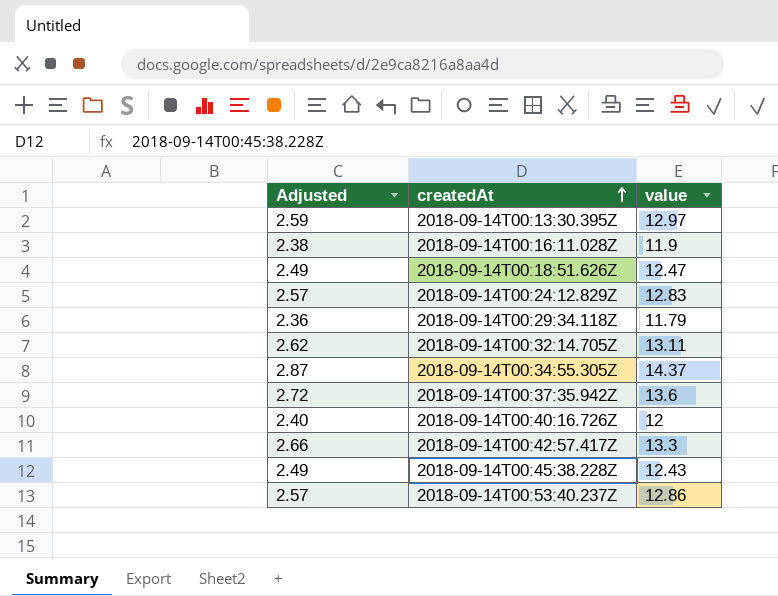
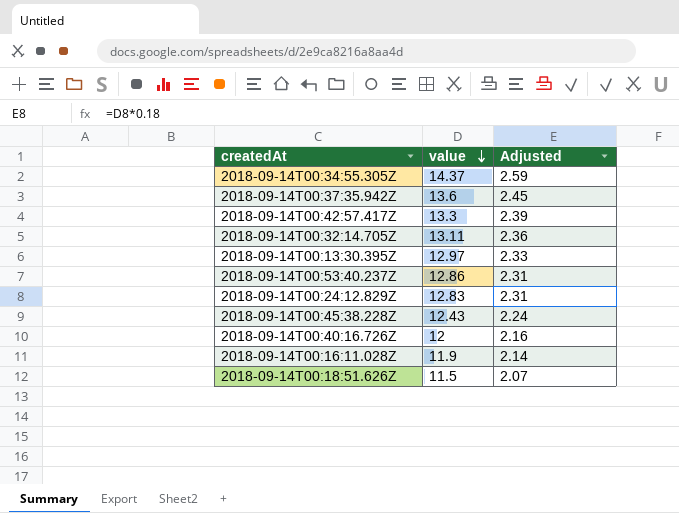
row order: createdAt ascending -> value descending
column Adjusted | formula: [value] * 0.2 -> [value] * 0.18
column Adjusted | position: 1 -> 3
row 2018-09-14T00:29:34.118Z: 2.36 | 11.79 -> none
2018-09-14T00:18:51.626Z | value: 12.47 -> 11.5

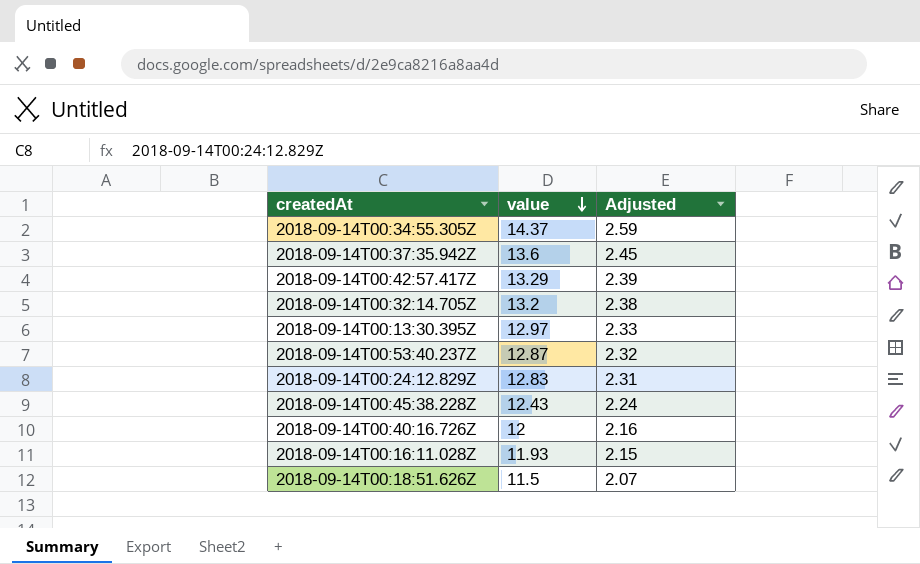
2018-09-14T00:42:57.417Z | value: 13.3 -> 13.29
2018-09-14T00:32:14.705Z | value: 13.11 -> 13.2
2018-09-14T00:32:14.705Z | Adjusted: 2.36 -> 2.38
2018-09-14T00:53:40.237Z | value: 12.86 -> 12.87
2018-09-14T00:53:40.237Z | Adjusted: 2.31 -> 2.32
2018-09-14T00:16:11.028Z | value: 11.9 -> 11.93
2018-09-14T00:16:11.028Z | Adjusted: 2.14 -> 2.15

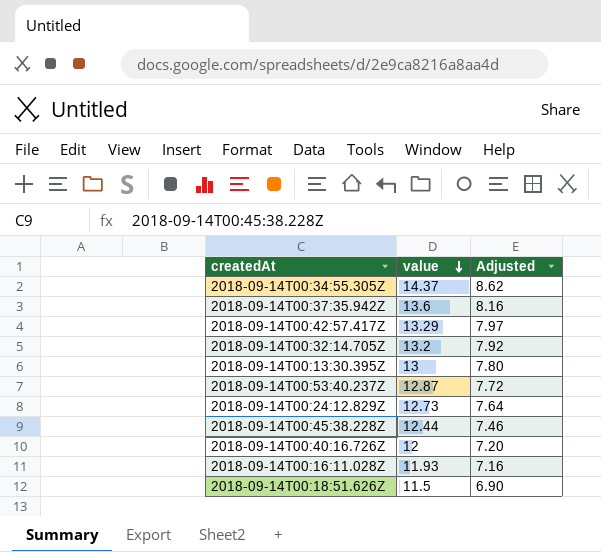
column Adjusted | formula: [value] * 0.18 -> [value] * 0.6
2018-09-14T00:13:30.395Z | value: 12.97 -> 13
2018-09-14T00:24:12.829Z | value: 12.83 -> 12.73
2018-09-14T00:45:38.228Z | value: 12.43 -> 12.44

